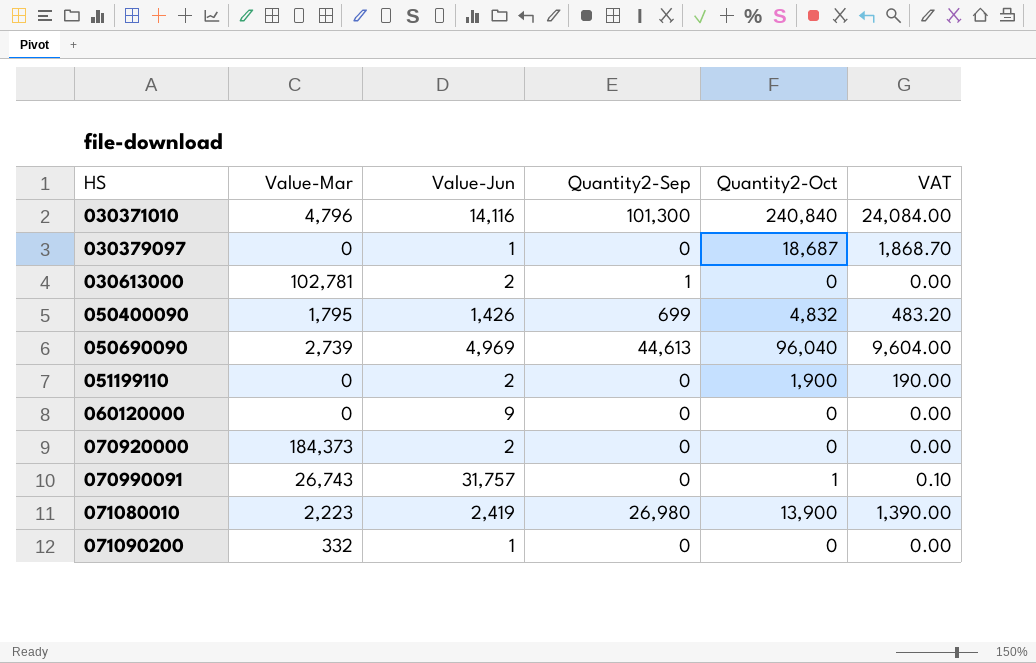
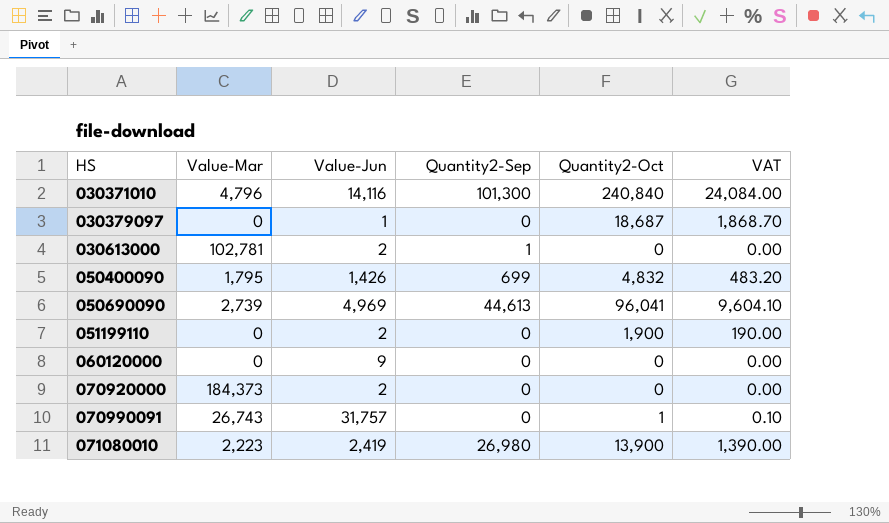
row 071090200: 332 | 1 | 0 | 0 | 0.00 -> none
050690090 | Quantity2-Oct: 96,040 -> 96,041
050690090 | VAT: 9,604.00 -> 9,604.10

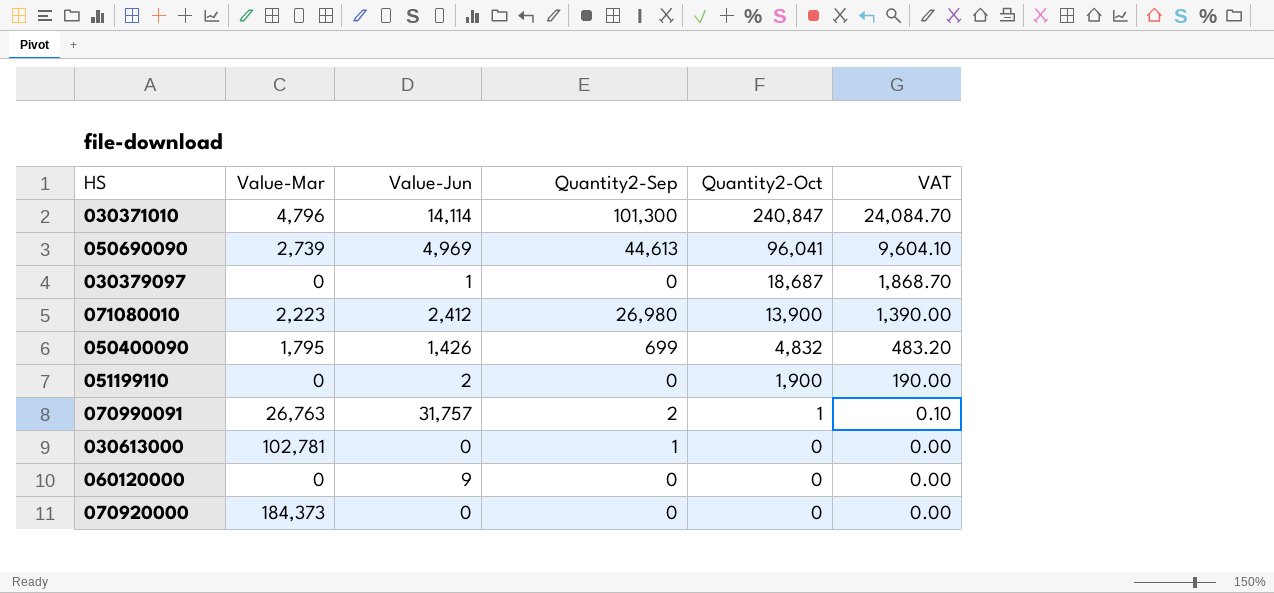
row order: HS ascending -> Quantity2-Oct descending
030371010 | Value-Jun: 14,116 -> 14,114
030371010 | Quantity2-Oct: 240,840 -> 240,847
030371010 | VAT: 24,084.00 -> 24,084.70
071080010 | Value-Jun: 2,419 -> 2,412
070990091 | Value-Mar: 26,743 -> 26,763
070990091 | Quantity2-Sep: 0 -> 2
030613000 | Value-Jun: 2 -> 0
070920000 | Value-Jun: 2 -> 0

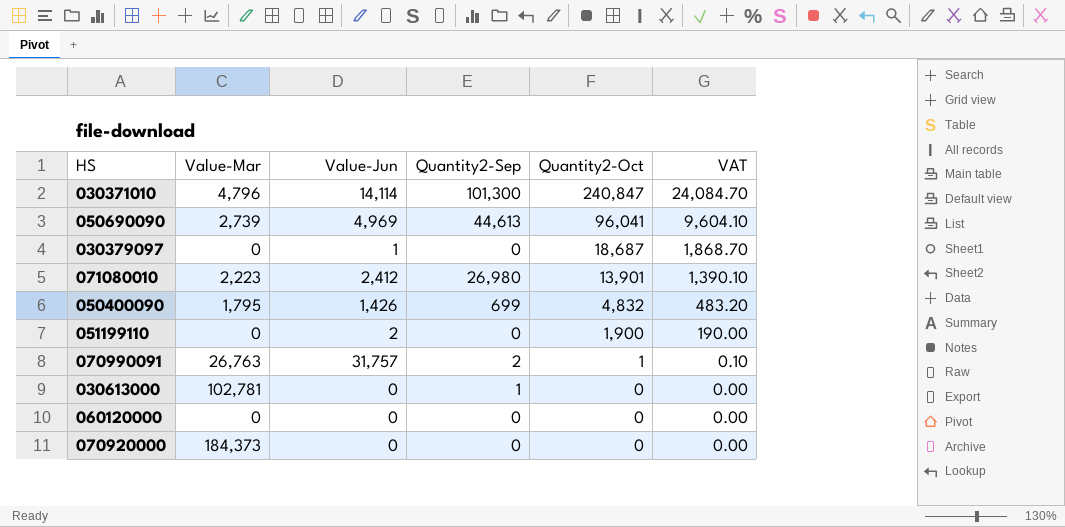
071080010 | Quantity2-Oct: 13,900 -> 13,901
071080010 | VAT: 1,390.00 -> 1,390.10
060120000 | Value-Jun: 9 -> 0

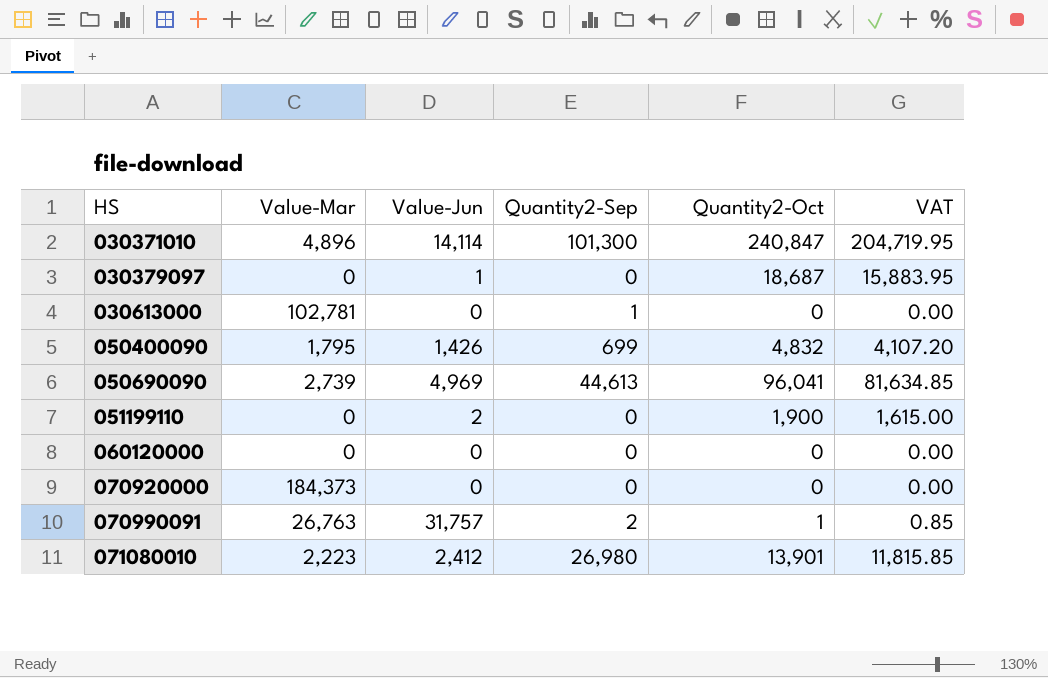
row order: Quantity2-Oct descending -> HS ascending
column VAT | formula: [Quantity2-Oct] * 0.1 -> [Quantity2-Oct] * 0.85
030371010 | Value-Mar: 4,796 -> 4,896

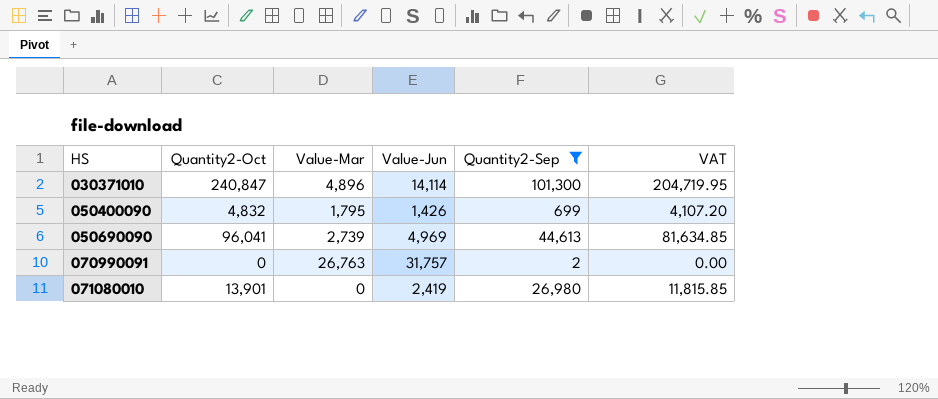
filter: none -> Quantity2-Sep >= 2
column Quantity2-Oct | position: 5 -> 2
070990091 | Quantity2-Oct: 1 -> 0
070990091 | VAT: 0.85 -> 0.00
071080010 | Value-Mar: 2,223 -> 0
071080010 | Value-Jun: 2,412 -> 2,419

